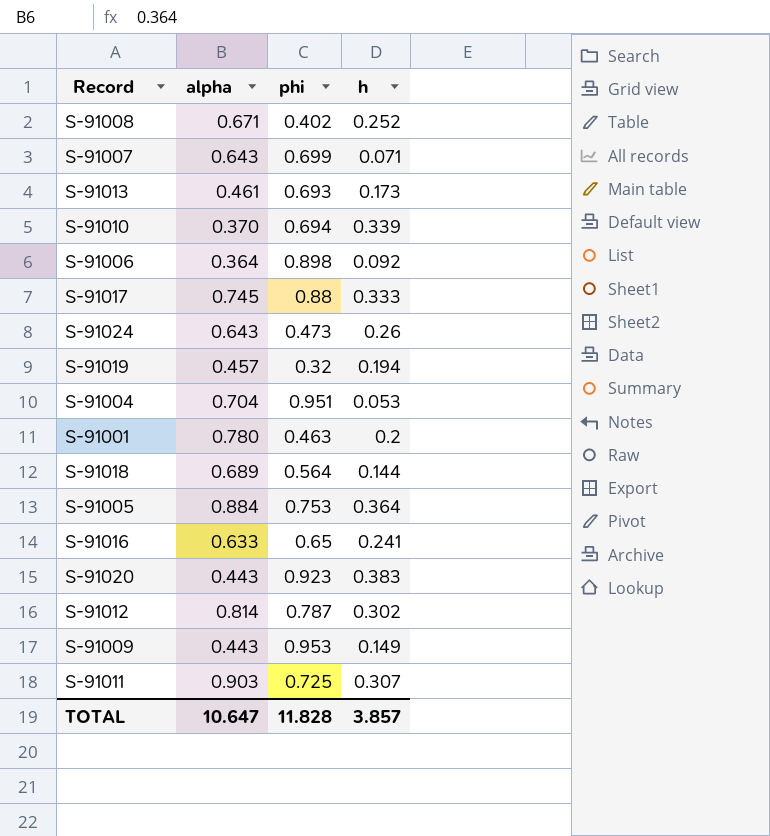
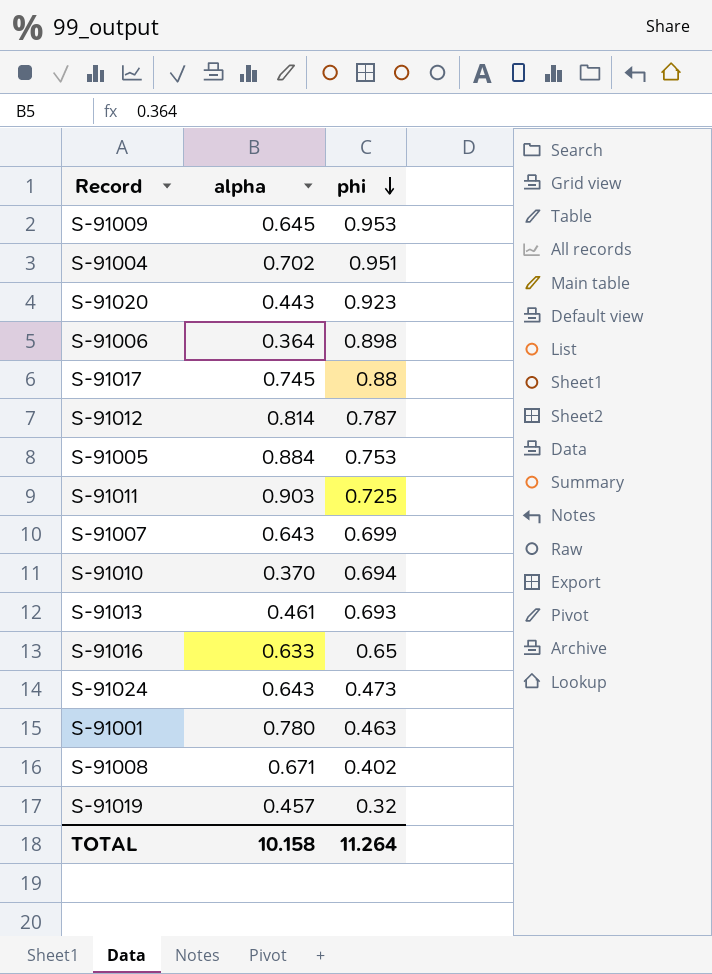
row order: none -> phi descending
column h | position: 4 -> none
row S-91018: 0.689 | 0.564 | 0.144 -> none
S-91009 | alpha: 0.443 -> 0.645
S-91004 | alpha: 0.704 -> 0.702
TOTAL | alpha: 10.647 -> 10.158
TOTAL | phi: 11.828 -> 11.264

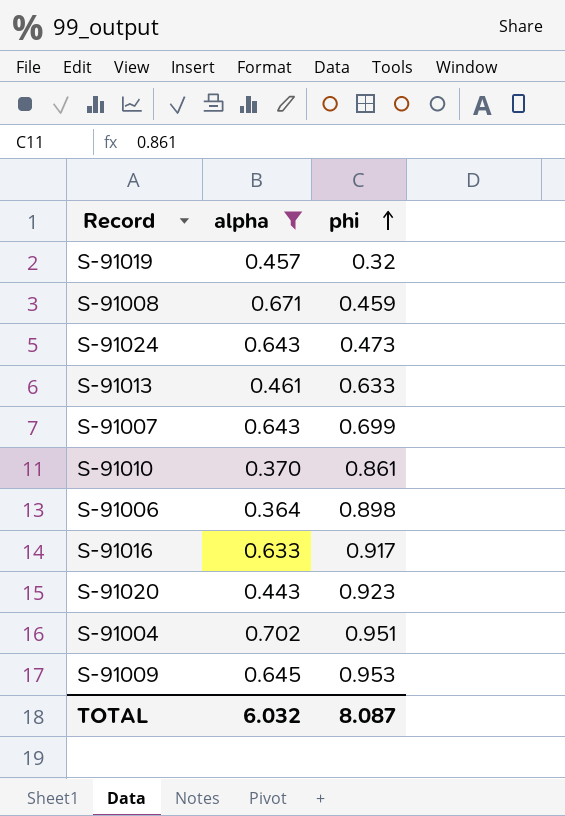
filter: none -> alpha <= 0.702
row order: phi descending -> phi ascending
S-91008 | phi: 0.402 -> 0.459
S-91013 | phi: 0.693 -> 0.633
S-91010 | phi: 0.694 -> 0.861
S-91016 | phi: 0.65 -> 0.917
TOTAL | alpha: 10.158 -> 6.032
TOTAL | phi: 11.264 -> 8.087

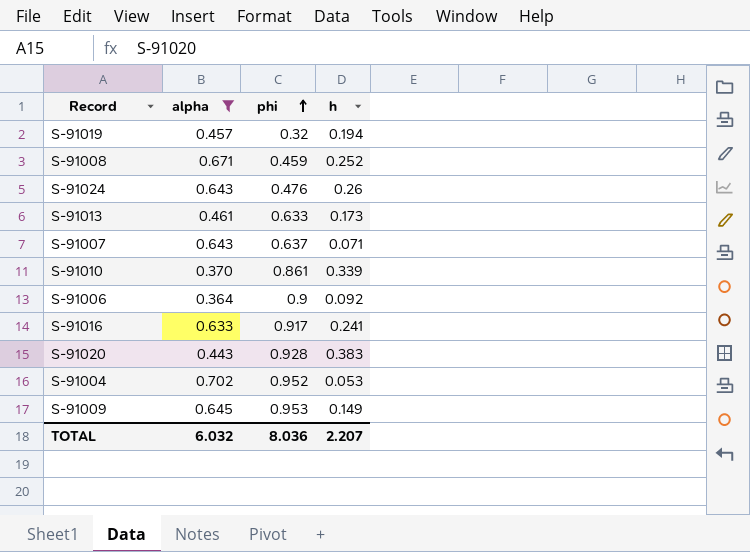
column h | position: none -> 4
S-91024 | phi: 0.473 -> 0.476
S-91007 | phi: 0.699 -> 0.637
S-91006 | phi: 0.898 -> 0.9
S-91020 | phi: 0.923 -> 0.928
S-91004 | phi: 0.951 -> 0.952
TOTAL | phi: 8.087 -> 8.036

